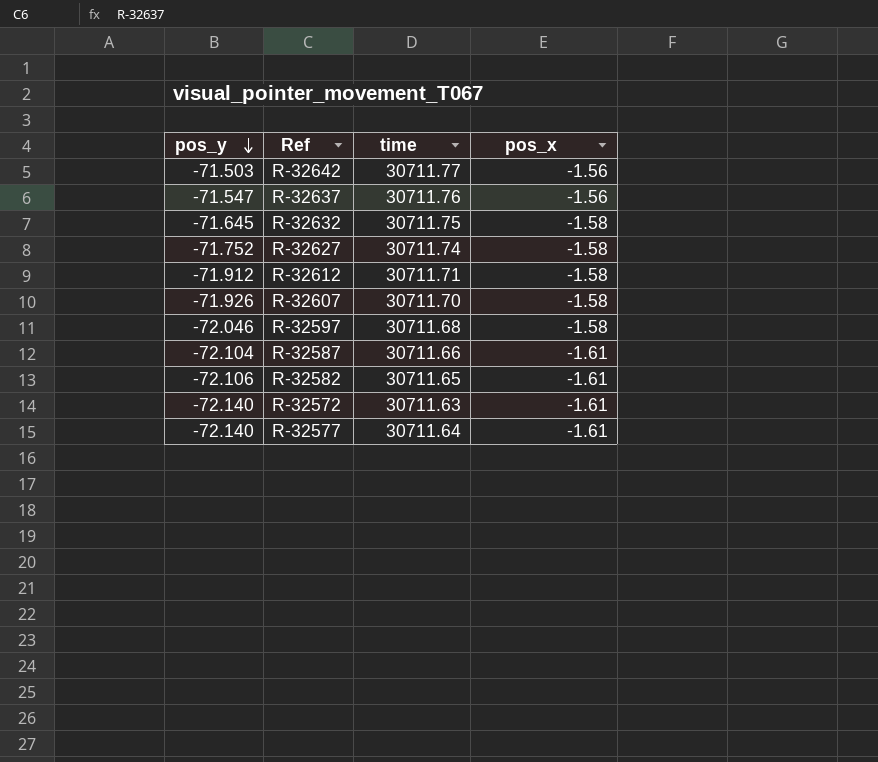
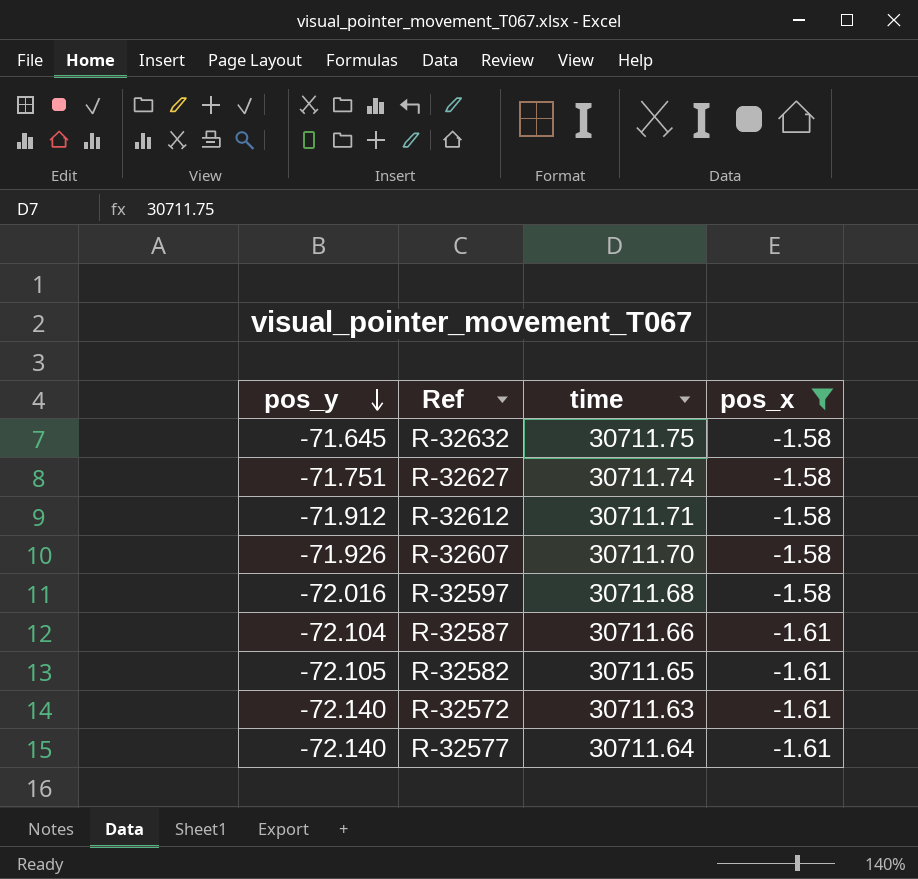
filter: none -> pos_x != -1.56
R-32627 | pos_y: -71.752 -> -71.751
R-32597 | pos_y: -72.046 -> -72.016
R-32582 | pos_y: -72.106 -> -72.105

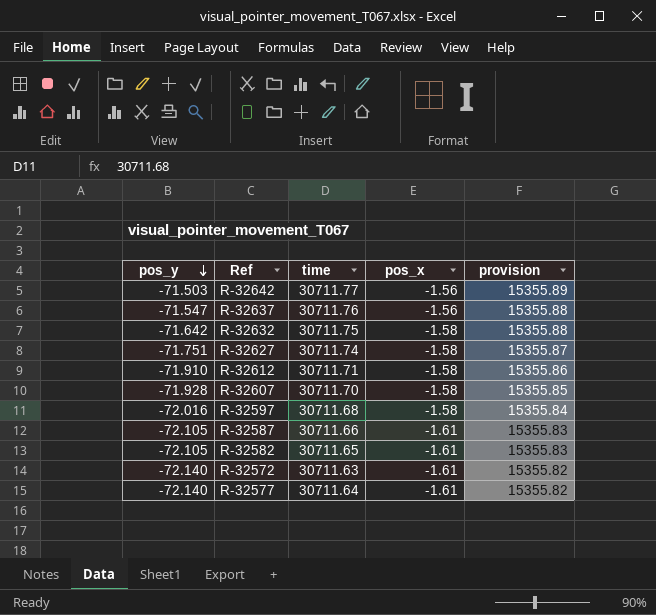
filter: pos_x != -1.56 -> none
column provision | formula: none -> [time] * 0.5
R-32632 | pos_y: -71.645 -> -71.642
R-32612 | pos_y: -71.912 -> -71.910
R-32607 | pos_y: -71.926 -> -71.928
R-32587 | pos_y: -72.104 -> -72.105

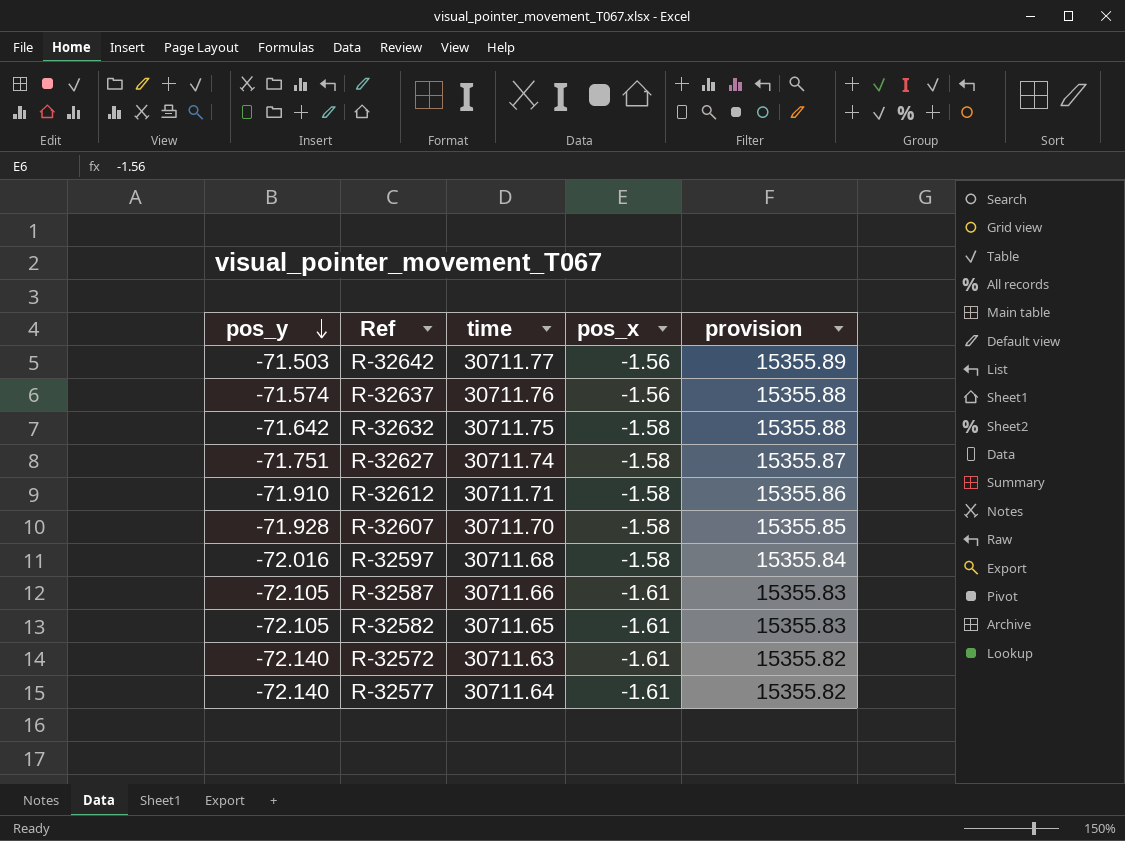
R-32637 | pos_y: -71.547 -> -71.574

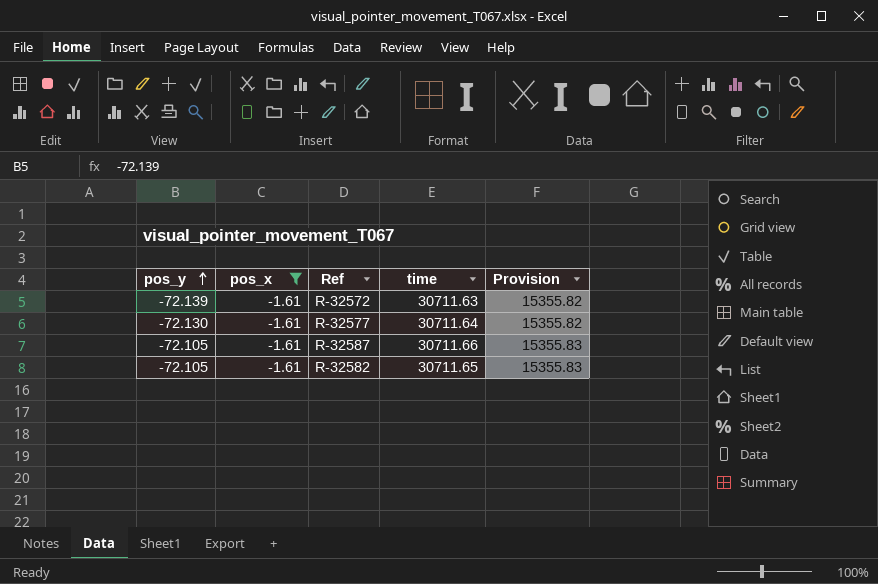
filter: none -> pos_x = -1.61
row order: pos_y descending -> pos_y ascending
column pos_x | position: 4 -> 2
column name: provision -> Provision
R-32572 | pos_y: -72.140 -> -72.139
R-32577 | pos_y: -72.140 -> -72.130

